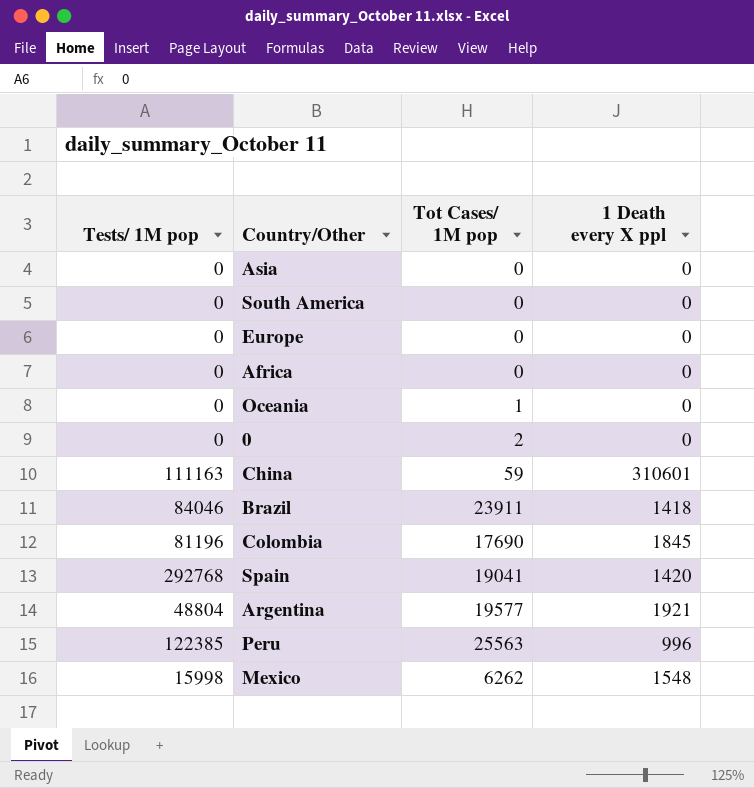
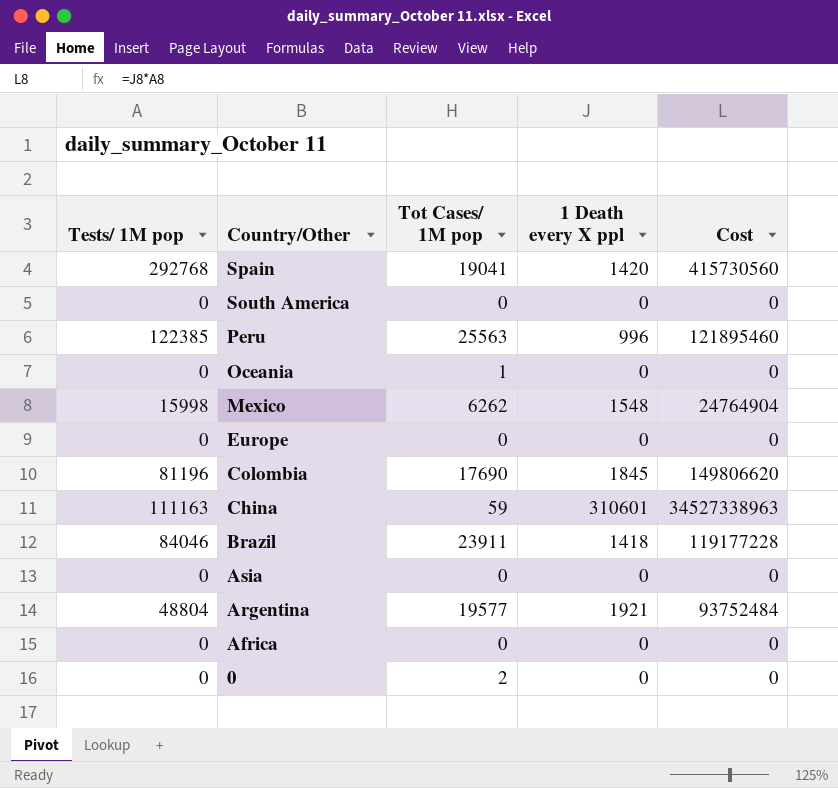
row order: none -> Country/Other descending
column Cost | formula: none -> [Tests/ 1M pop] * [1 Death every X ppl]

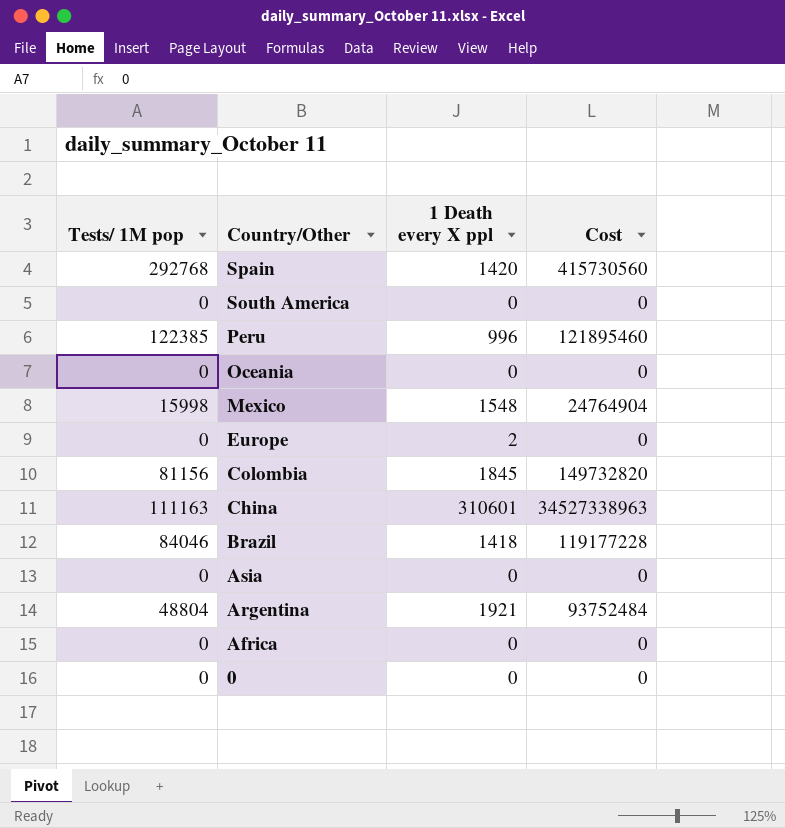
column Tot Cases/ 1M pop | position: 3 -> none
Europe | 1 Death every X ppl: 0 -> 2
Colombia | Tests/ 1M pop: 81196 -> 81156
Colombia | Cost: 149806620 -> 149732820

